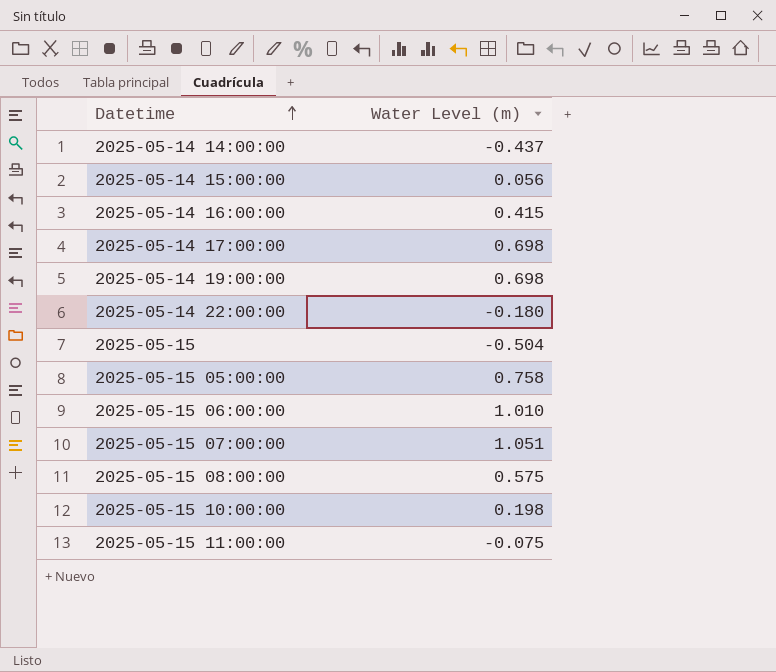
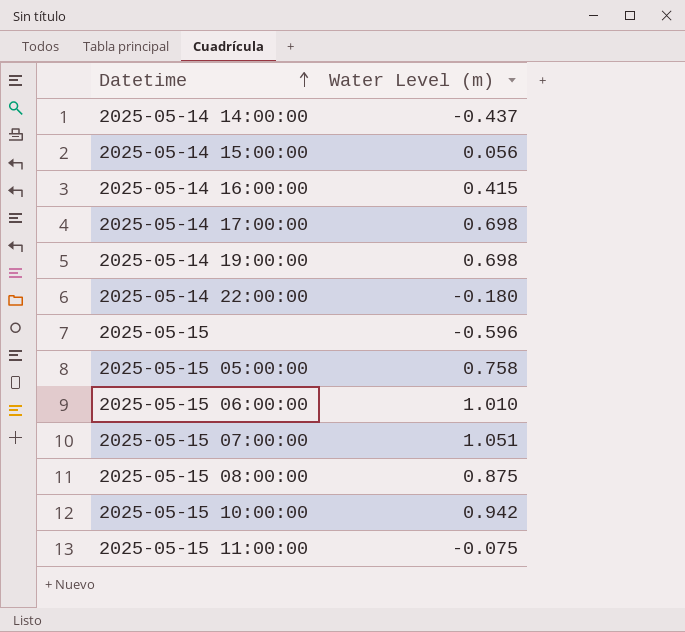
2025-05-15 | Water Level (m): -0.504 -> -0.596
2025-05-15 08:00:00 | Water Level (m): 0.575 -> 0.875
2025-05-15 10:00:00 | Water Level (m): 0.198 -> 0.942

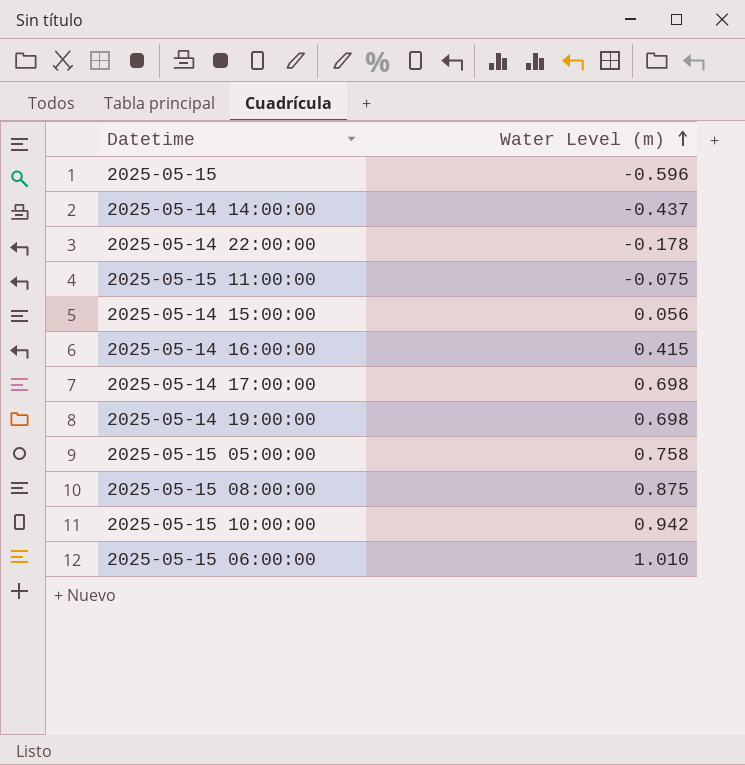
row order: Datetime ascending -> Water Level (m) ascending
row 2025-05-15 07:00:00: 1.051 -> none
2025-05-14 22:00:00 | Water Level (m): -0.180 -> -0.178

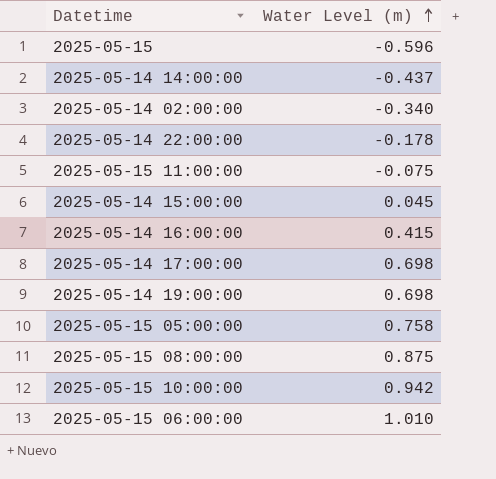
row 2025-05-14 02:00:00: none -> -0.340
2025-05-14 15:00:00 | Water Level (m): 0.056 -> 0.045

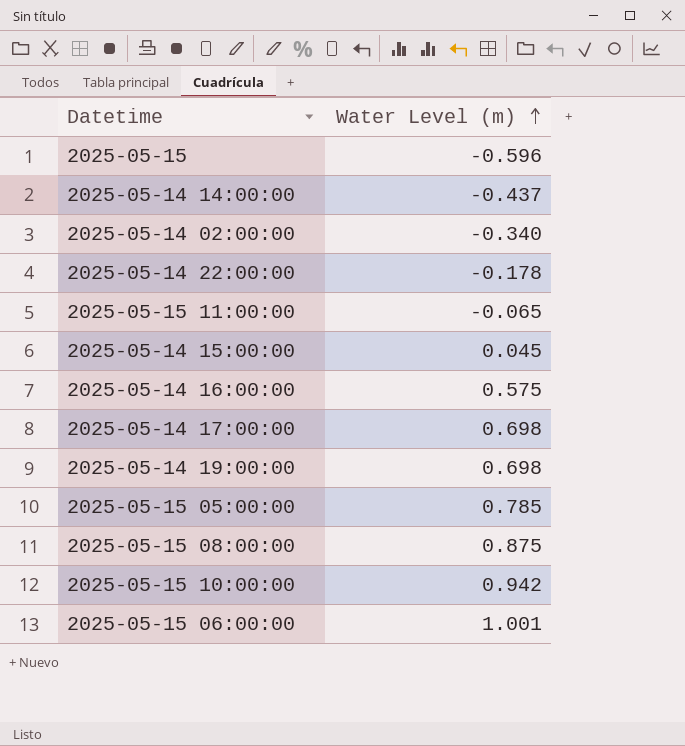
2025-05-15 11:00:00 | Water Level (m): -0.075 -> -0.065
2025-05-14 16:00:00 | Water Level (m): 0.415 -> 0.575
2025-05-15 05:00:00 | Water Level (m): 0.758 -> 0.785
2025-05-15 06:00:00 | Water Level (m): 1.010 -> 1.001

